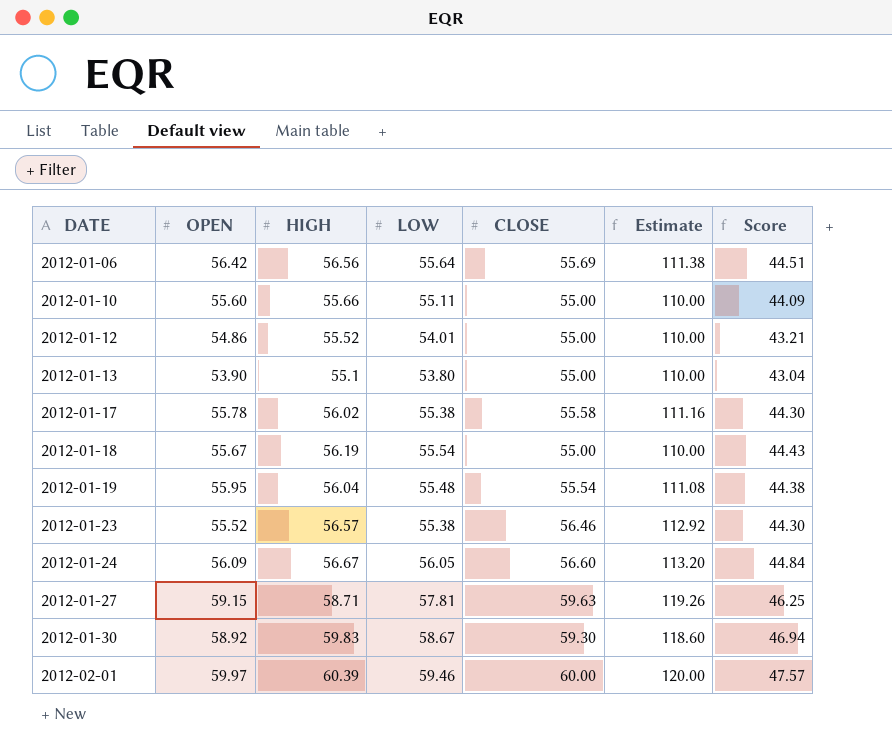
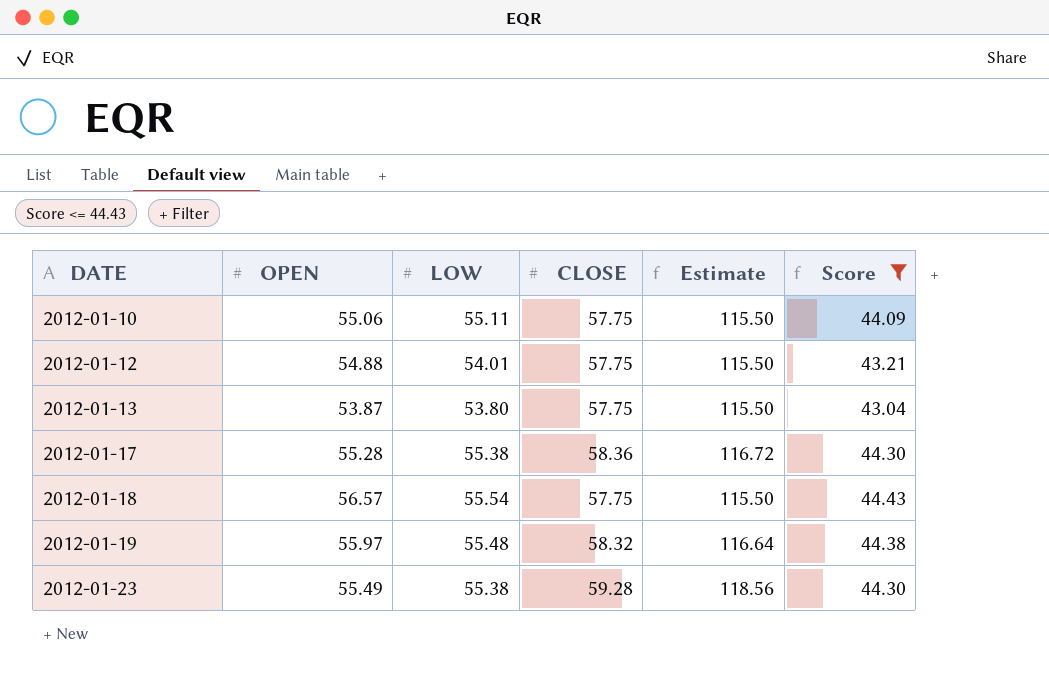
filter: none -> Score <= 44.43
column HIGH | position: 3 -> none
2012-01-10 | OPEN: 55.60 -> 55.06
2012-01-10 | CLOSE: 55.00 -> 57.75
2012-01-10 | Estimate: 110.00 -> 115.50
2012-01-12 | OPEN: 54.86 -> 54.88
2012-01-12 | CLOSE: 55.00 -> 57.75
2012-01-12 | Estimate: 110.00 -> 115.50
2012-01-13 | OPEN: 53.90 -> 53.87
2012-01-13 | CLOSE: 55.00 -> 57.75
2012-01-13 | Estimate: 110.00 -> 115.50
2012-01-17 | OPEN: 55.78 -> 55.28
2012-01-17 | CLOSE: 55.58 -> 58.36
2012-01-17 | Estimate: 111.16 -> 116.72
2012-01-18 | OPEN: 55.67 -> 56.57
2012-01-18 | CLOSE: 55.00 -> 57.75
2012-01-18 | Estimate: 110.00 -> 115.50
2012-01-19 | OPEN: 55.95 -> 55.97
2012-01-19 | CLOSE: 55.54 -> 58.32
2012-01-19 | Estimate: 111.08 -> 116.64
2012-01-23 | OPEN: 55.52 -> 55.49
2012-01-23 | CLOSE: 56.46 -> 59.28
2012-01-23 | Estimate: 112.92 -> 118.56

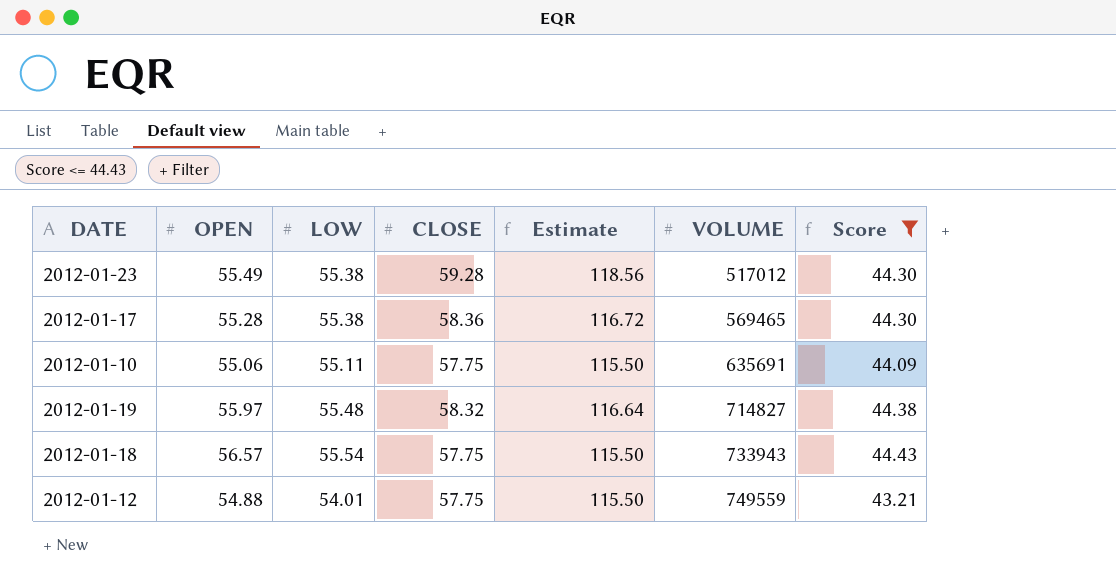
row order: DATE ascending -> VOLUME ascending
column VOLUME | position: none -> 6
row 2012-01-13: 53.87 | 53.80 | 57.75 | 115.50 | 43.04 -> none

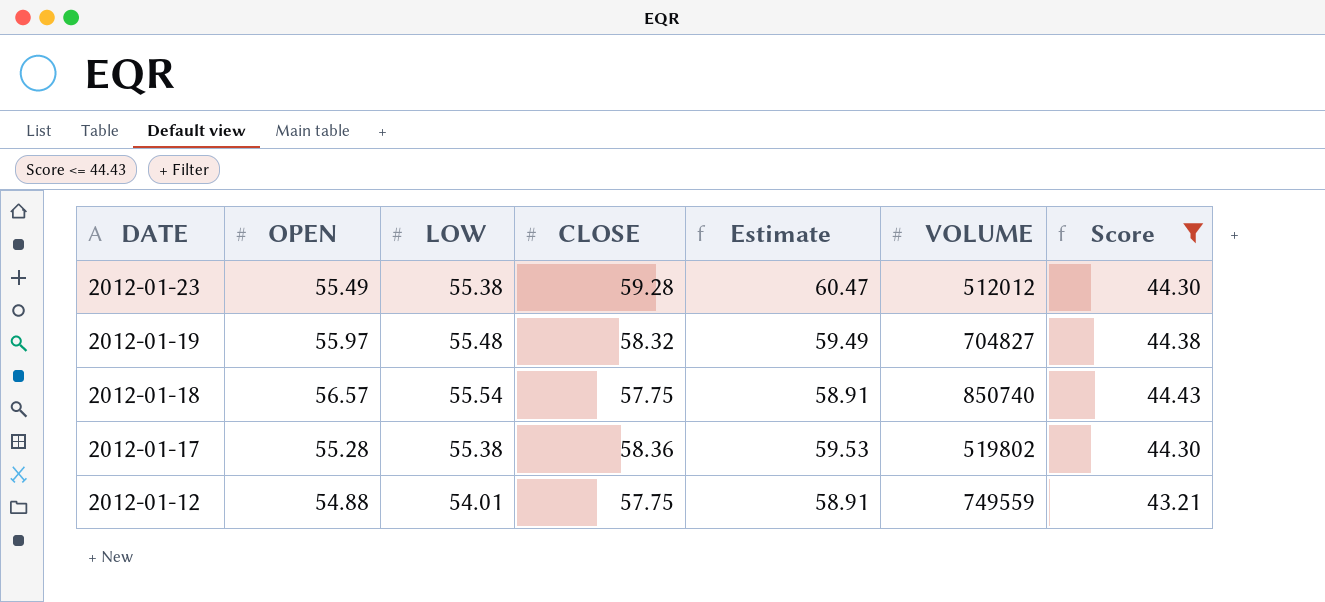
row order: VOLUME ascending -> DATE descending
column Estimate | formula: [CLOSE] * 2 -> [CLOSE] * 1.02
row 2012-01-10: 55.06 | 55.11 | 57.75 | 115.50 | 635691 | 44.09 -> none
2012-01-23 | VOLUME: 517012 -> 512012
2012-01-19 | VOLUME: 714827 -> 704827
2012-01-18 | VOLUME: 733943 -> 850740
2012-01-17 | VOLUME: 569465 -> 519802

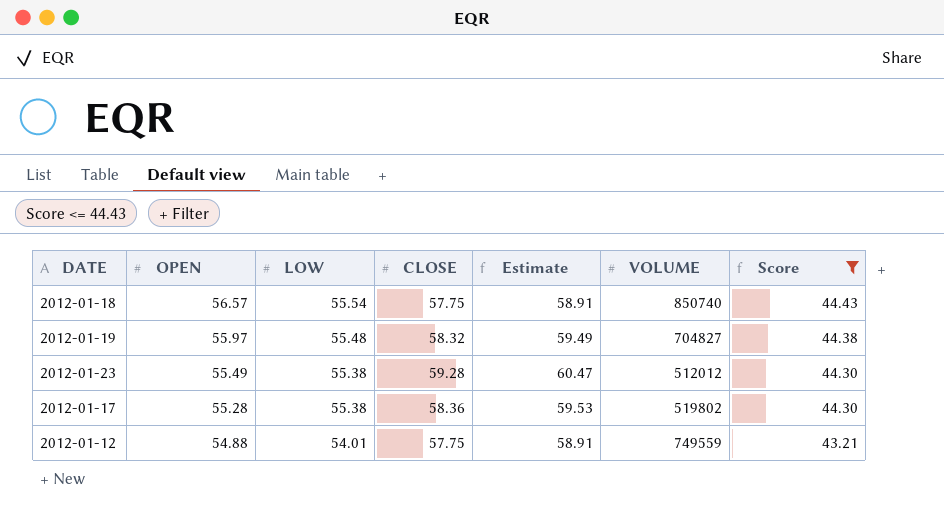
row order: DATE descending -> OPEN descending

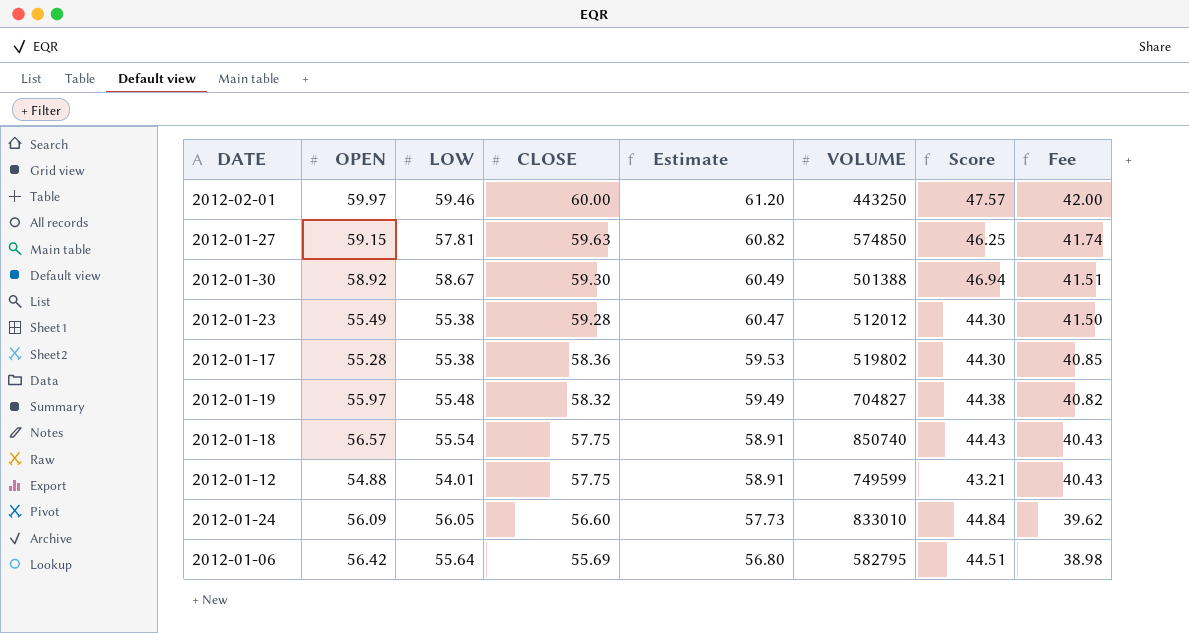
filter: Score <= 44.43 -> none
row order: OPEN descending -> CLOSE descending
column Fee | formula: none -> [CLOSE] * 0.7
2012-01-12 | VOLUME: 749559 -> 749599

